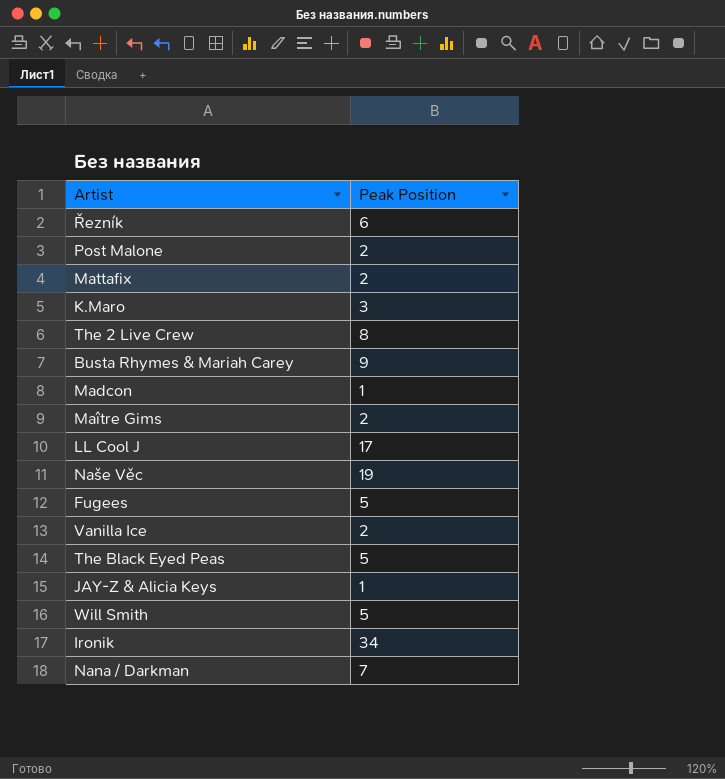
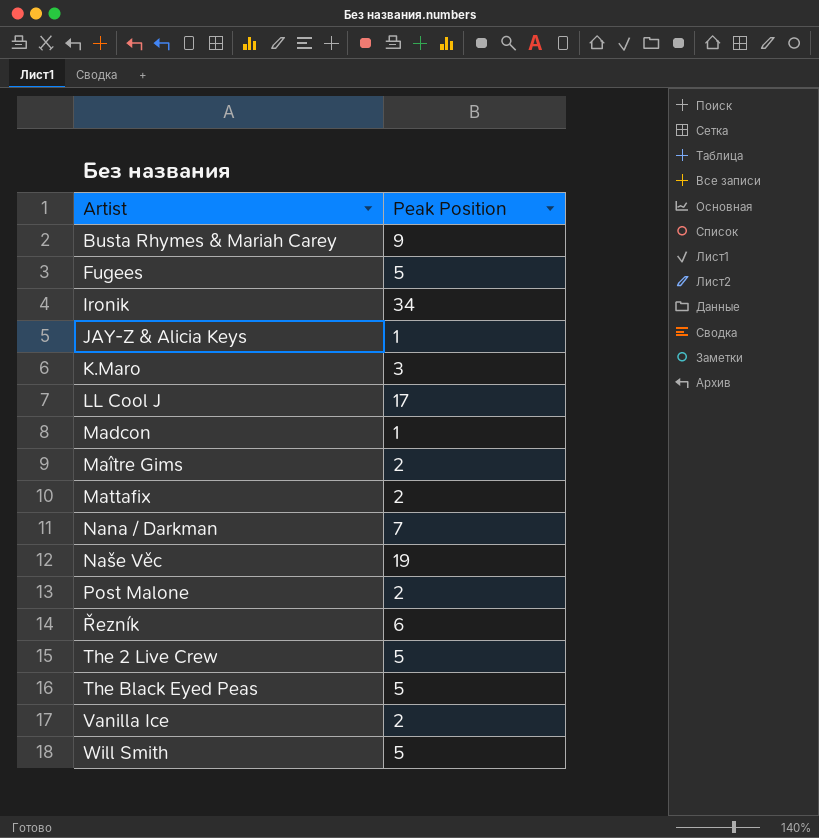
row order: none -> Artist ascending
The 2 Live Crew | Peak Position: 8 -> 5

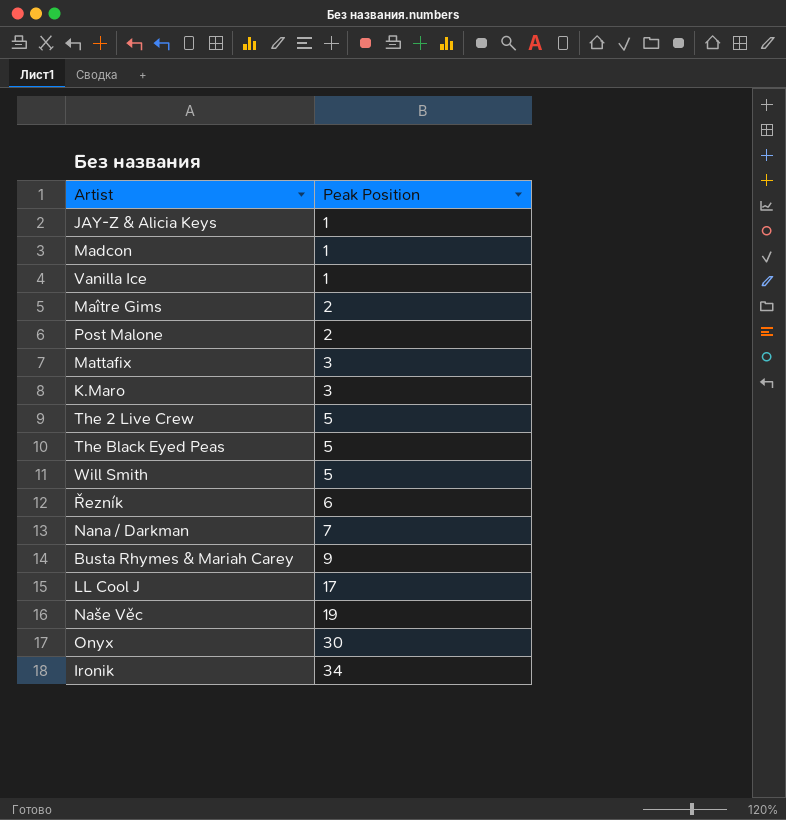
row order: Artist ascending -> Peak Position ascending
row Fugees: 5 -> none
Vanilla Ice | Peak Position: 2 -> 1
Mattafix | Peak Position: 2 -> 3
row Onyx: none -> 30

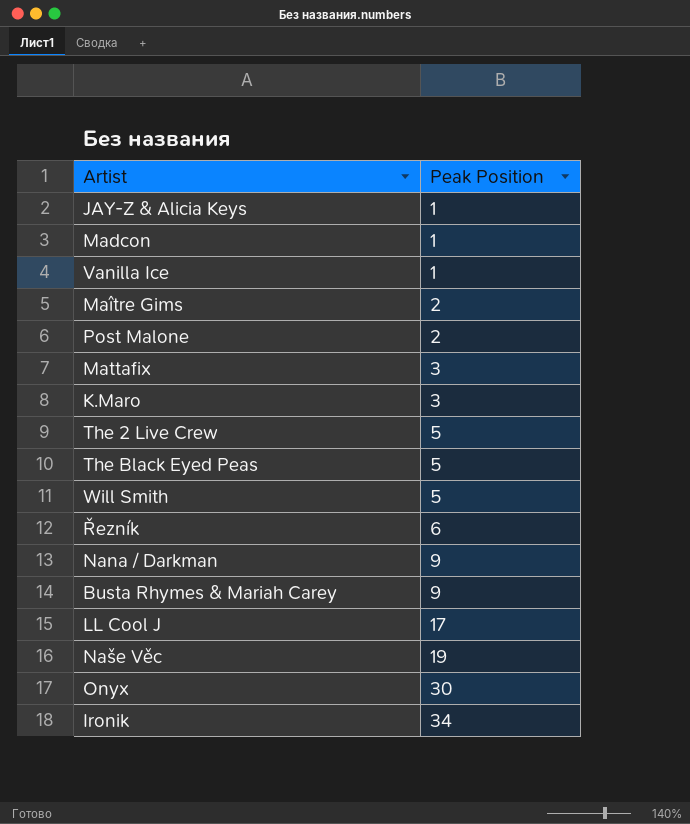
Nana / Darkman | Peak Position: 7 -> 9

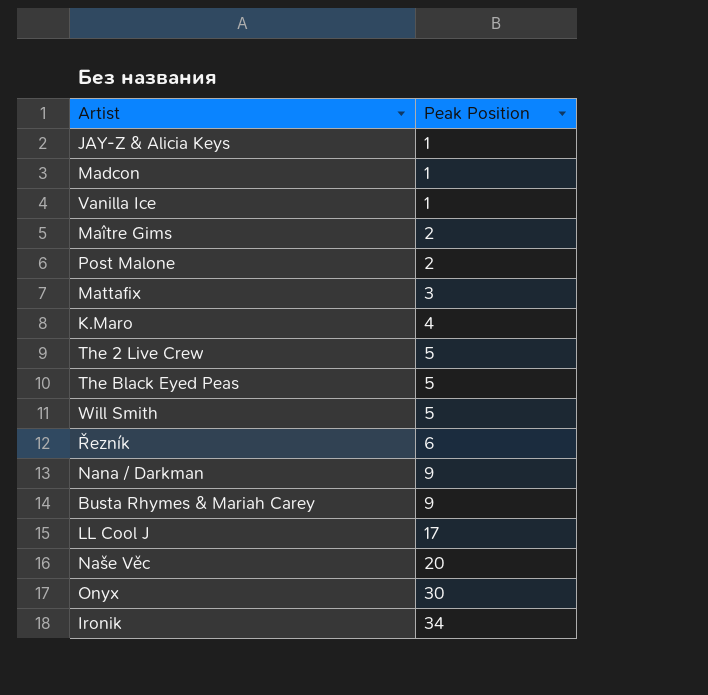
K.Maro | Peak Position: 3 -> 4
Naše Věc | Peak Position: 19 -> 20

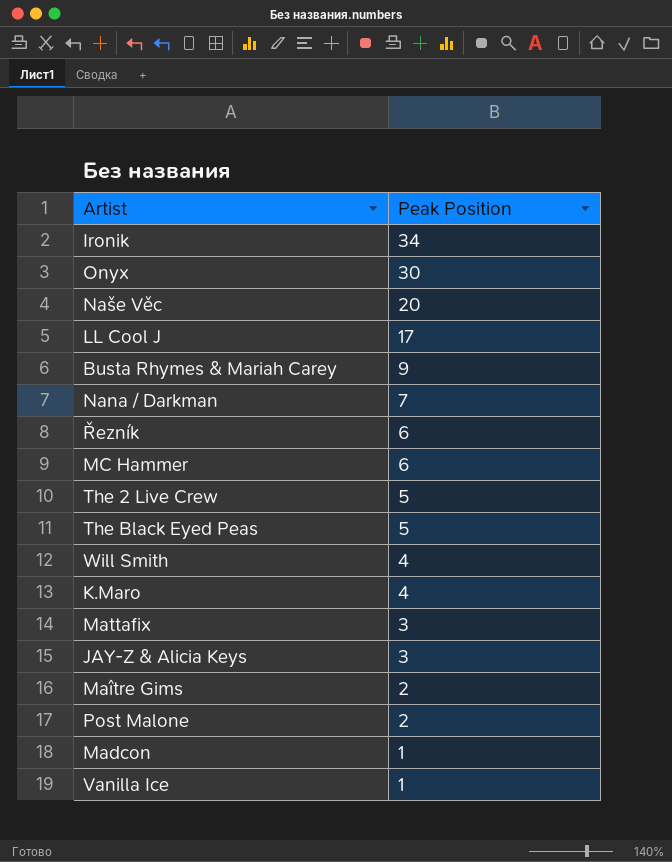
row order: Peak Position ascending -> Peak Position descending
Nana / Darkman | Peak Position: 9 -> 7
row MC Hammer: none -> 6
Will Smith | Peak Position: 5 -> 4
JAY-Z & Alicia Keys | Peak Position: 1 -> 3

